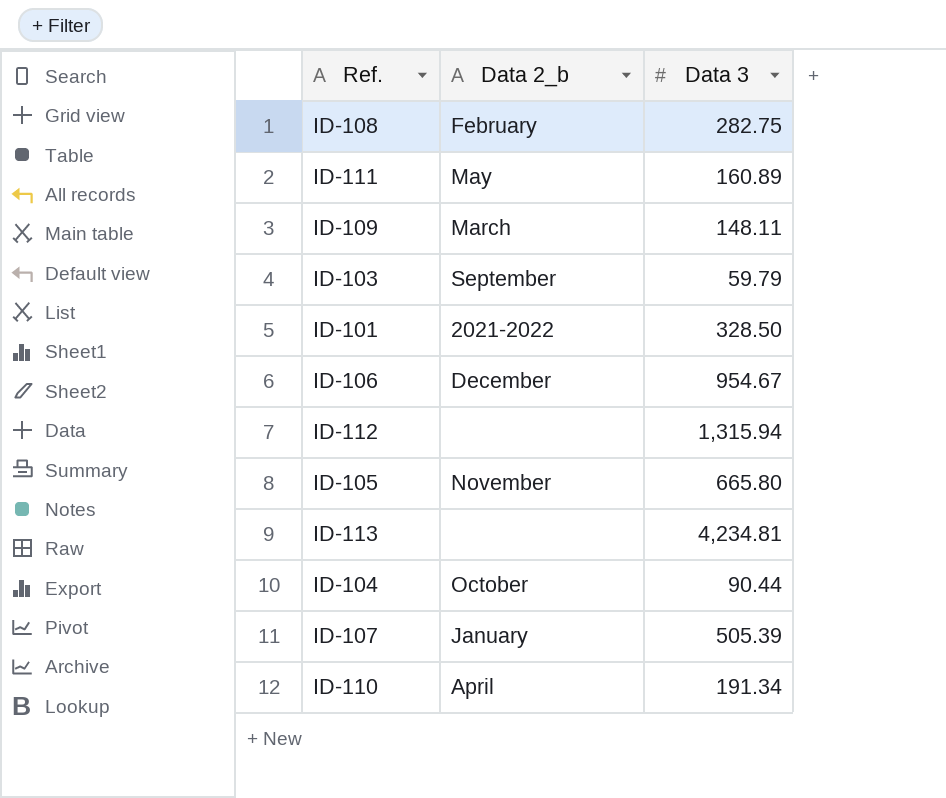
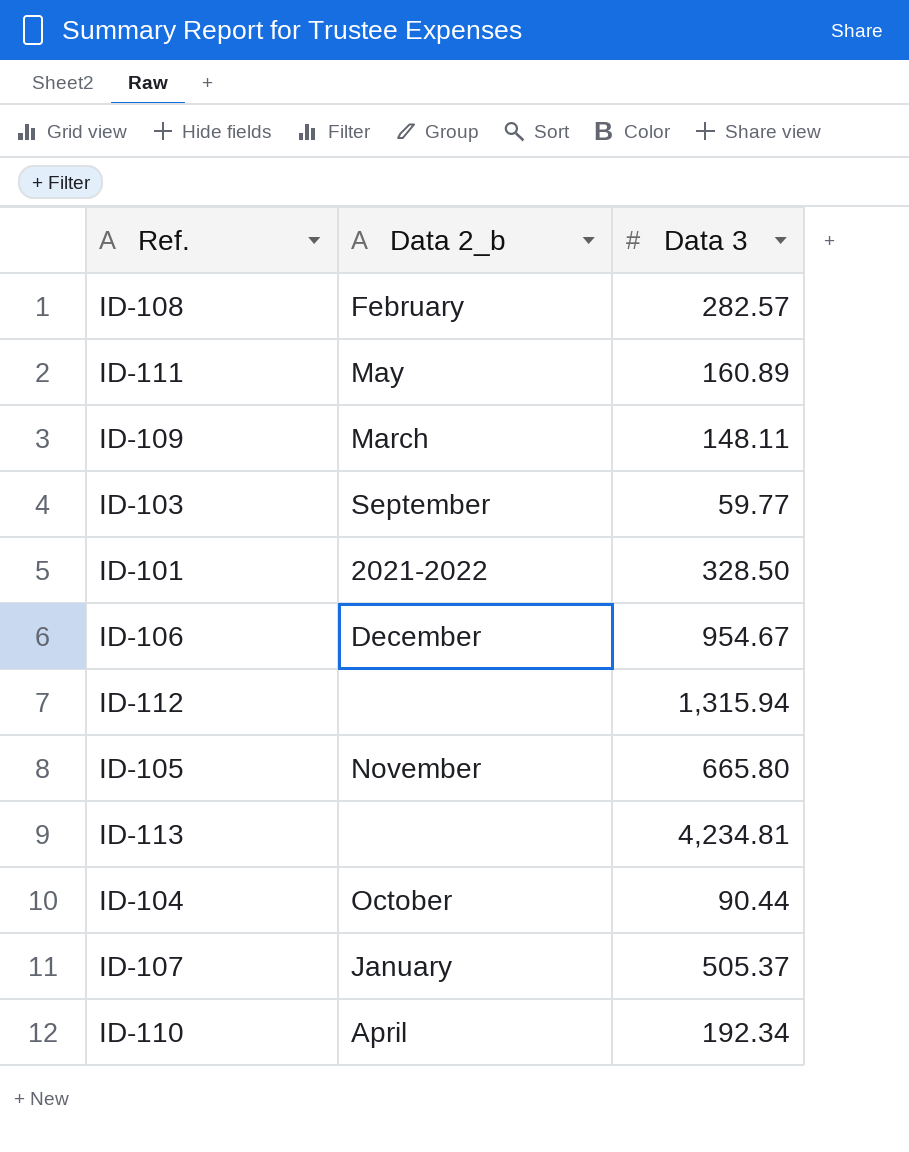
ID-108 | Data 3: 282.75 -> 282.57
ID-103 | Data 3: 59.79 -> 59.77
ID-107 | Data 3: 505.39 -> 505.37
ID-110 | Data 3: 191.34 -> 192.34

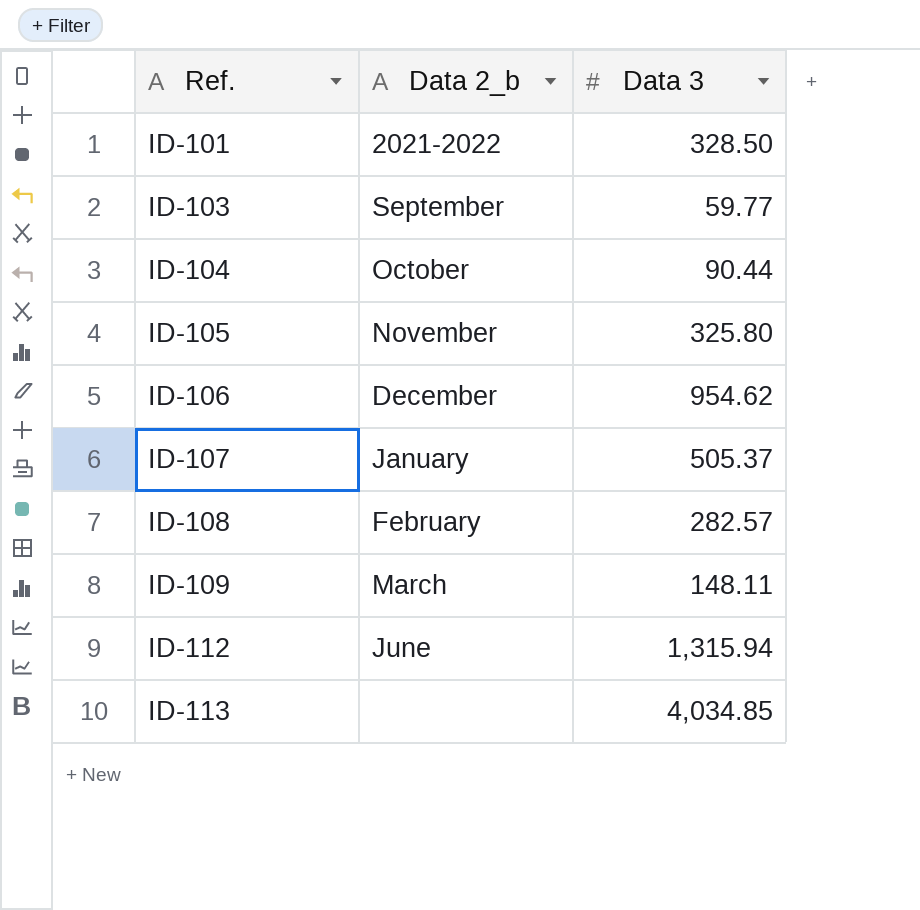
row order: none -> Ref. ascending
row ID-111: May | 160.89 -> none
row ID-110: April | 192.34 -> none
ID-105 | Data 3: 665.80 -> 325.80
ID-106 | Data 3: 954.67 -> 954.62
ID-112 | Data 2_b: none -> June
ID-113 | Data 3: 4,234.81 -> 4,034.85

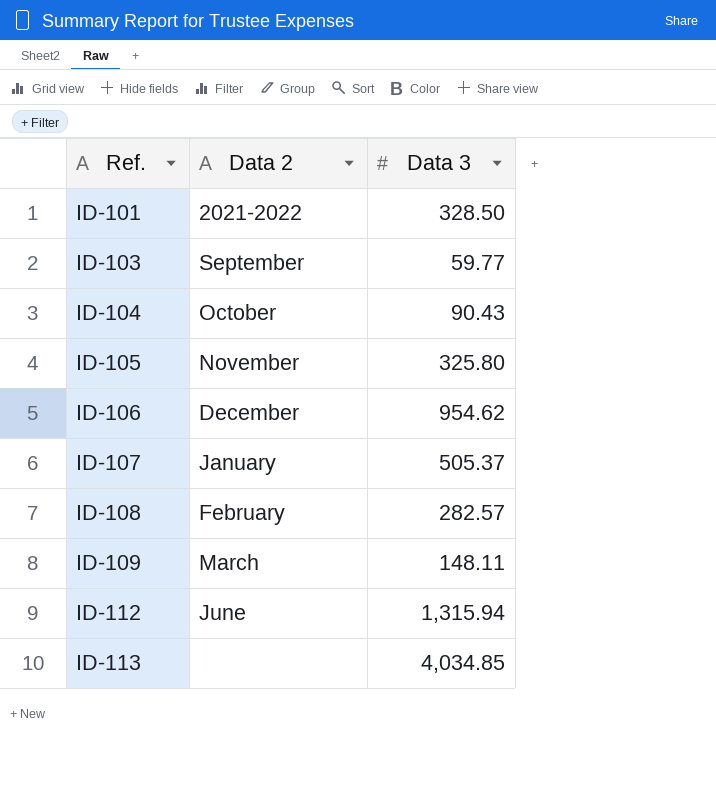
column name: Data 2_b -> Data 2
ID-104 | Data 3: 90.44 -> 90.43

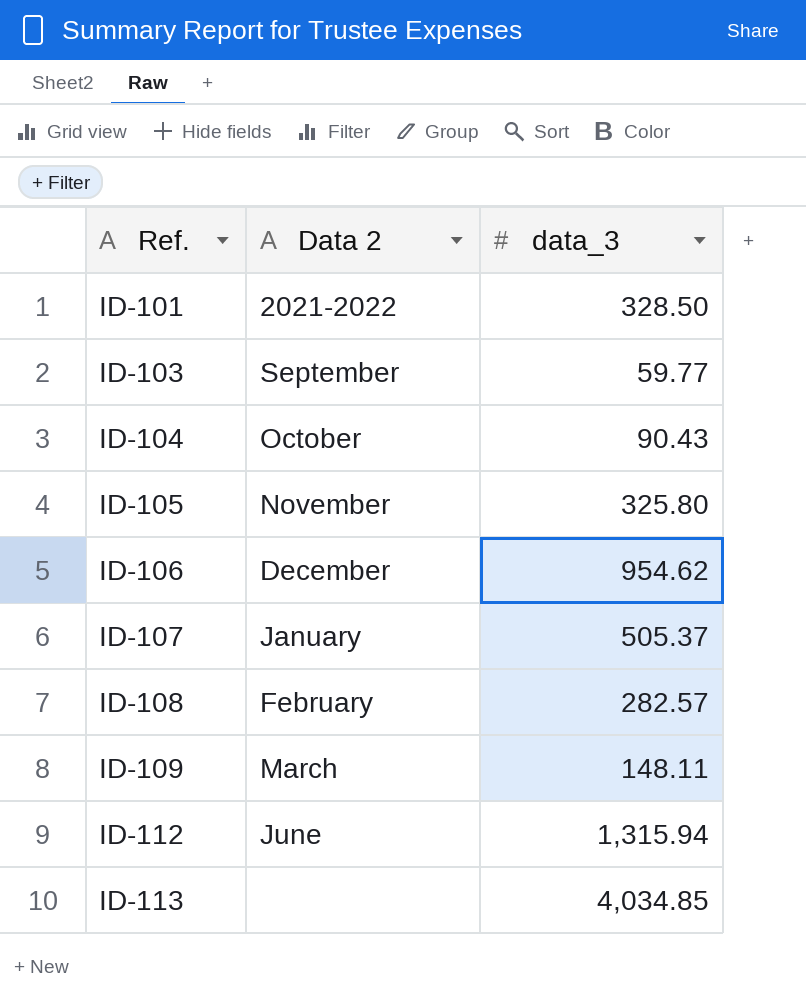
column name: Data 3 -> data_3

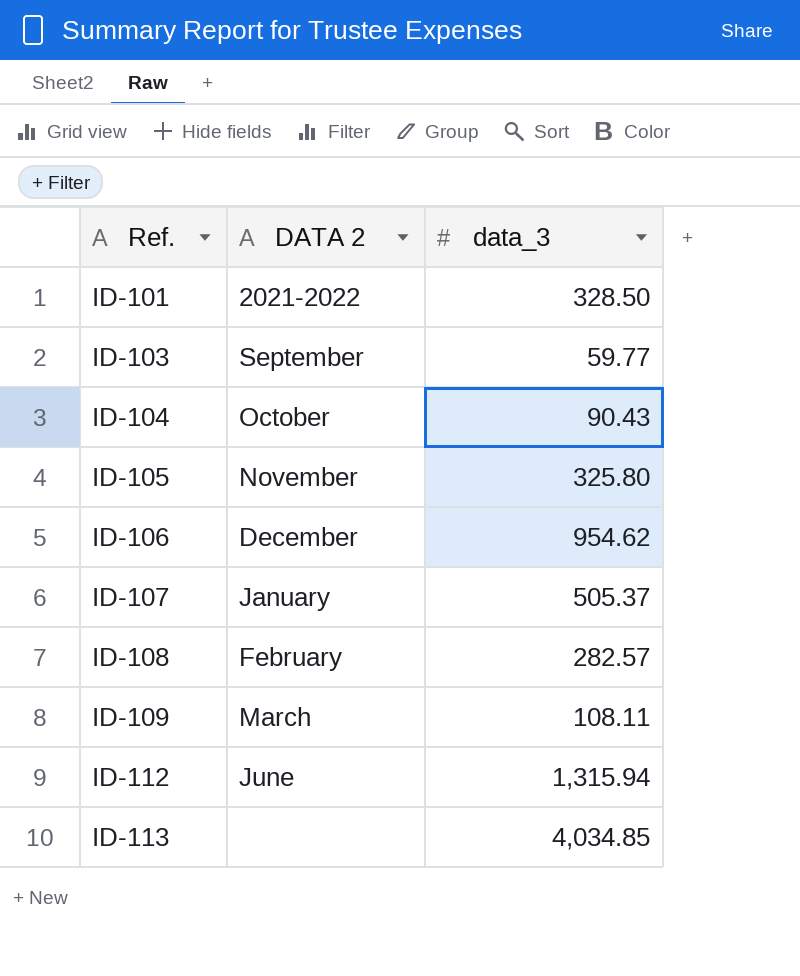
column name: Data 2 -> DATA 2
ID-109 | data_3: 148.11 -> 108.11

